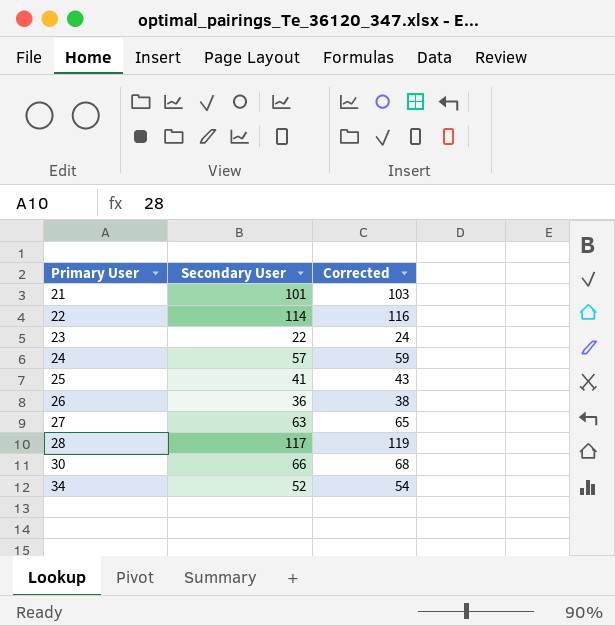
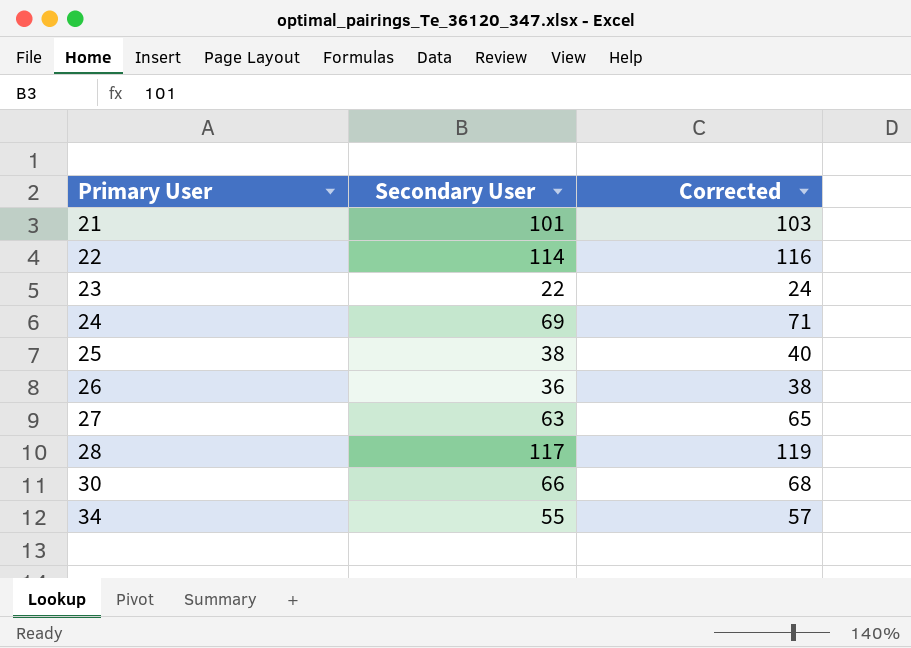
24 | Secondary User: 57 -> 69
24 | Corrected: 59 -> 71
25 | Secondary User: 41 -> 38
25 | Corrected: 43 -> 40
34 | Secondary User: 52 -> 55
34 | Corrected: 54 -> 57

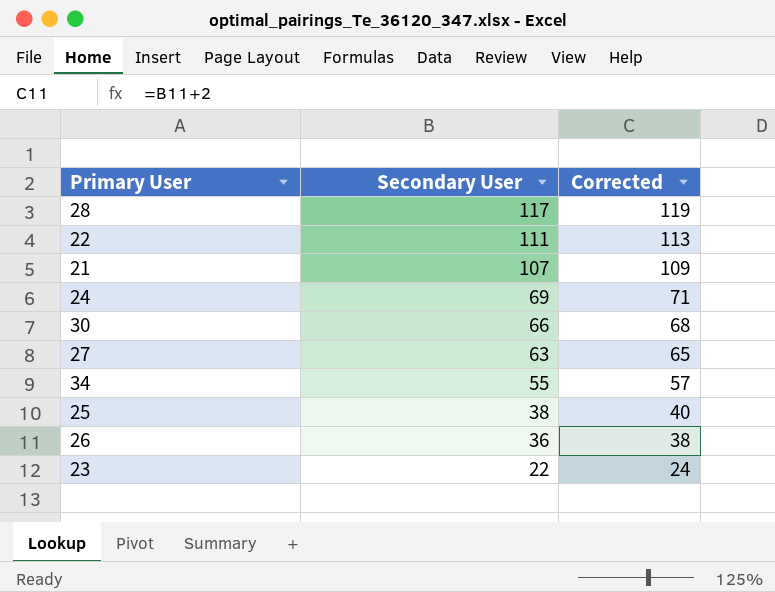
row order: Primary User ascending -> Secondary User descending
22 | Secondary User: 114 -> 111
22 | Corrected: 116 -> 113
21 | Secondary User: 101 -> 107
21 | Corrected: 103 -> 109

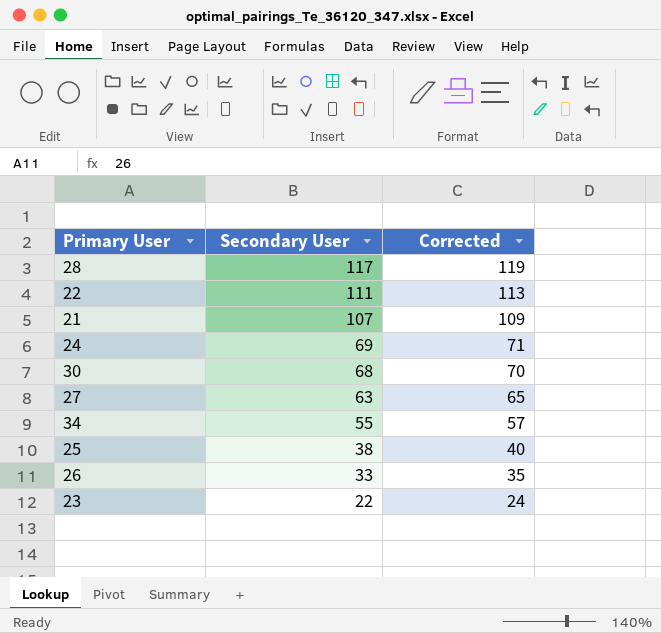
30 | Secondary User: 66 -> 68
30 | Corrected: 68 -> 70
26 | Secondary User: 36 -> 33
26 | Corrected: 38 -> 35

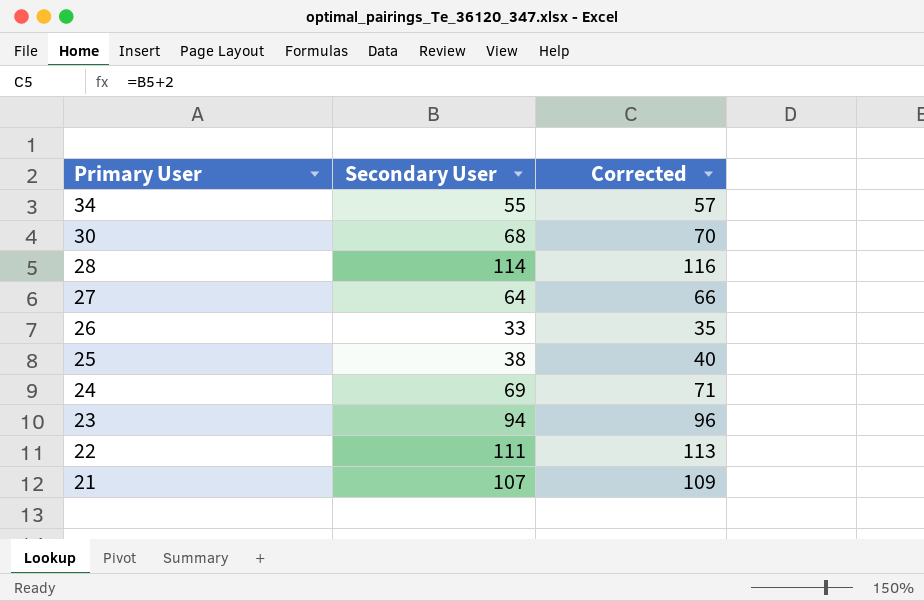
row order: Secondary User descending -> Primary User descending
28 | Secondary User: 117 -> 114
28 | Corrected: 119 -> 116
27 | Secondary User: 63 -> 64
27 | Corrected: 65 -> 66
23 | Secondary User: 22 -> 94
23 | Corrected: 24 -> 96

